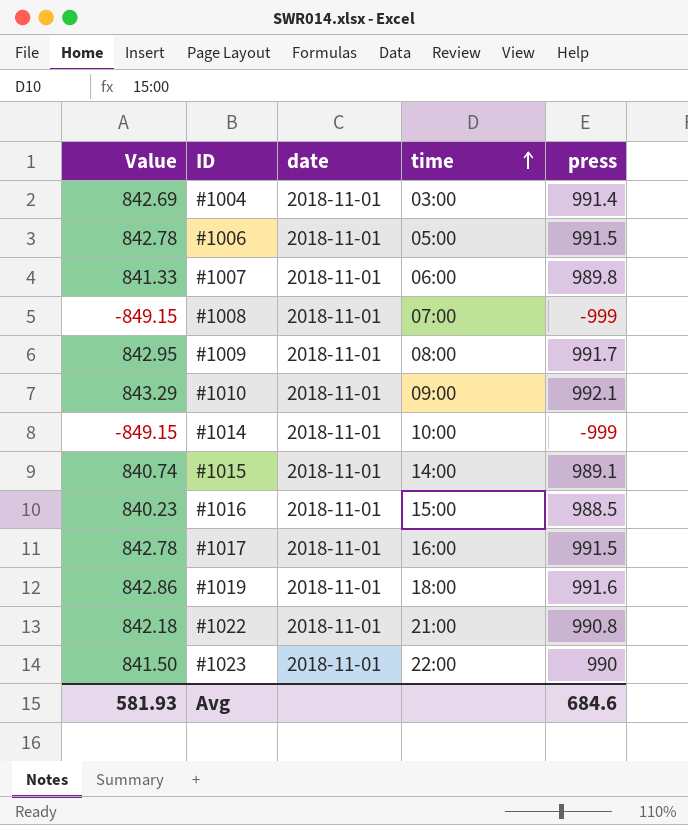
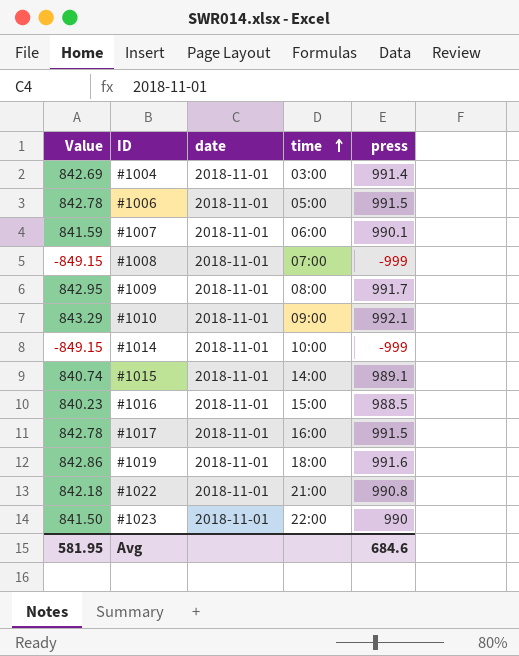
#1007 | Value: 841.33 -> 841.59
#1007 | press: 989.8 -> 990.1
Avg | Value: 581.93 -> 581.95

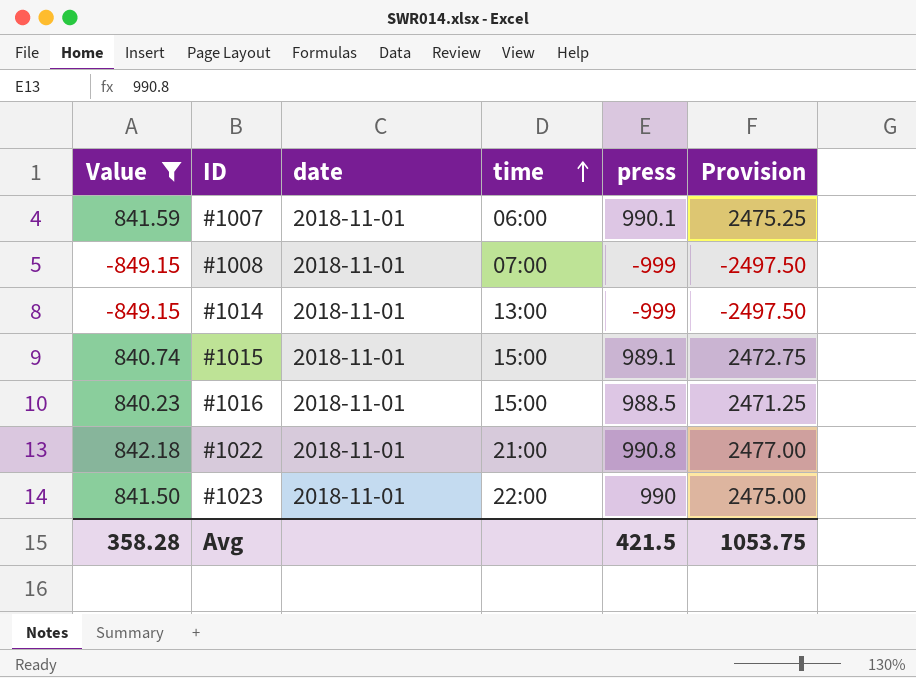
filter: none -> Value <= 842.18
column Provision | formula: none -> [press] * 2.5
#1014 | time: 10:00 -> 13:00
#1015 | time: 14:00 -> 15:00
Avg | Value: 581.95 -> 358.28
Avg | press: 684.6 -> 421.5

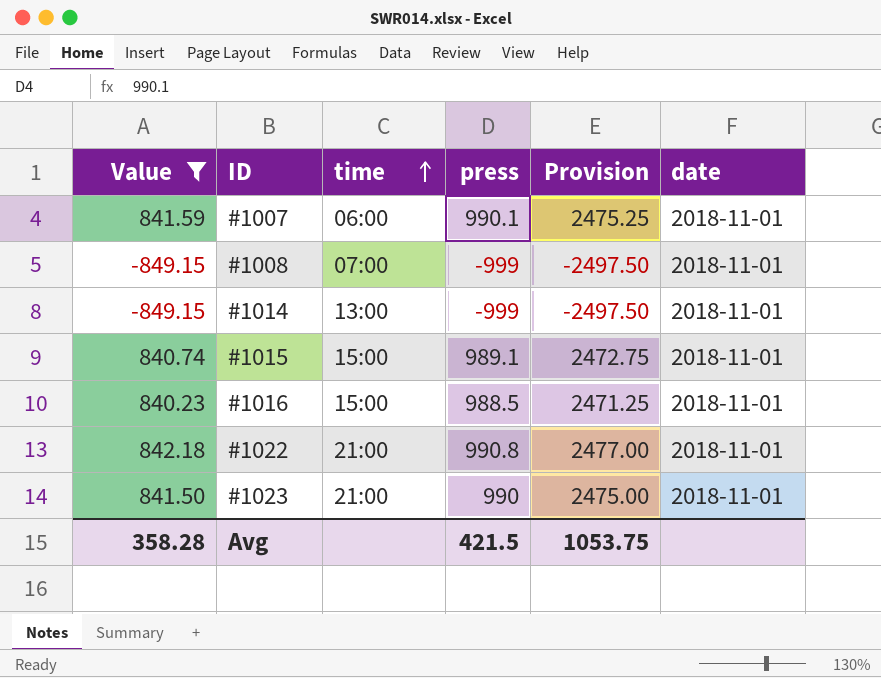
column date | position: 3 -> 6
#1023 | time: 22:00 -> 21:00

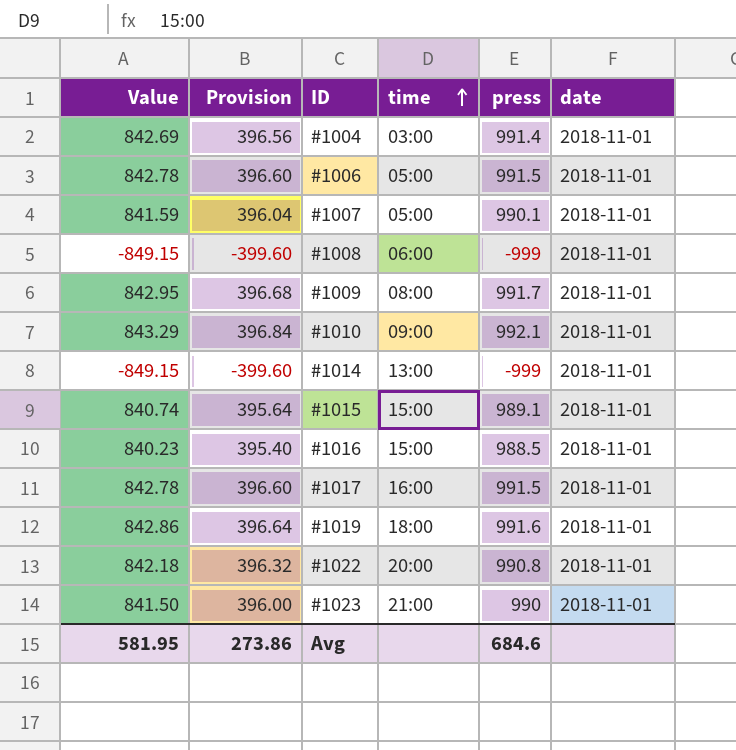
filter: Value <= 842.18 -> none
column Provision | formula: [press] * 2.5 -> [press] * 0.4
column Provision | position: 5 -> 2
#1007 | time: 06:00 -> 05:00
#1008 | time: 07:00 -> 06:00
#1022 | time: 21:00 -> 20:00
Avg | Value: 358.28 -> 581.95
Avg | Provision: 1053.75 -> 273.86
Avg | press: 421.5 -> 684.6

